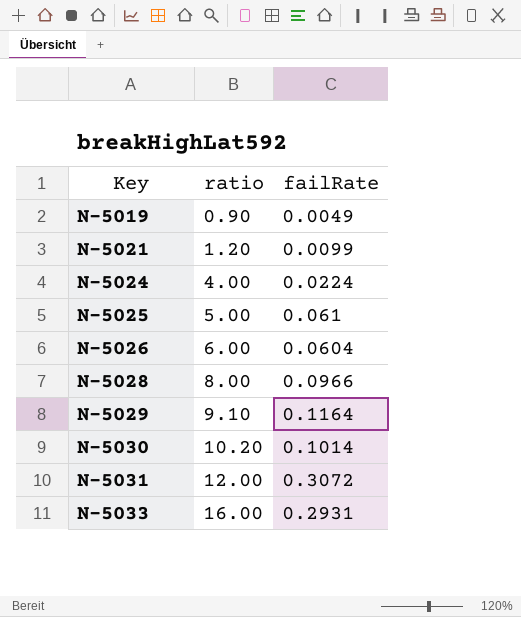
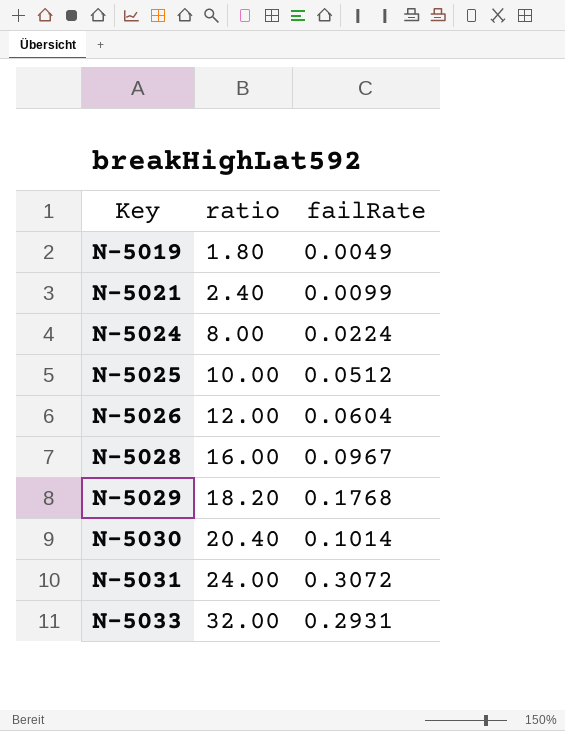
N-5019 | ratio: 0.90 -> 1.80
N-5021 | ratio: 1.20 -> 2.40
N-5024 | ratio: 4.00 -> 8.00
N-5025 | ratio: 5.00 -> 10.00
N-5025 | failRate: 0.061 -> 0.0512
N-5026 | ratio: 6.00 -> 12.00
N-5028 | ratio: 8.00 -> 16.00
N-5028 | failRate: 0.0966 -> 0.0967
N-5029 | ratio: 9.10 -> 18.20
N-5029 | failRate: 0.1164 -> 0.1768
N-5030 | ratio: 10.20 -> 20.40
N-5031 | ratio: 12.00 -> 24.00
N-5033 | ratio: 16.00 -> 32.00

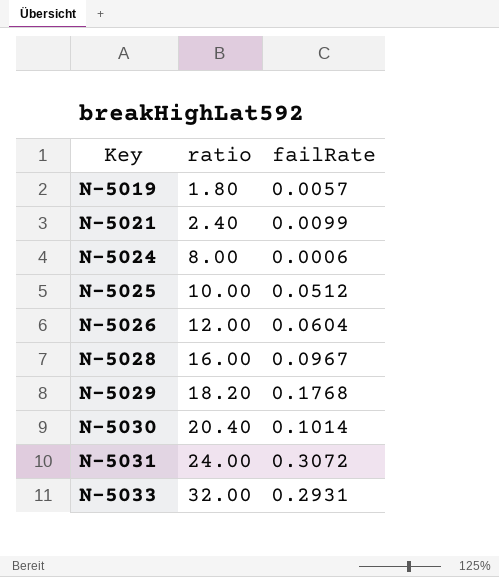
N-5019 | failRate: 0.0049 -> 0.0057
N-5024 | failRate: 0.0224 -> 0.0006

